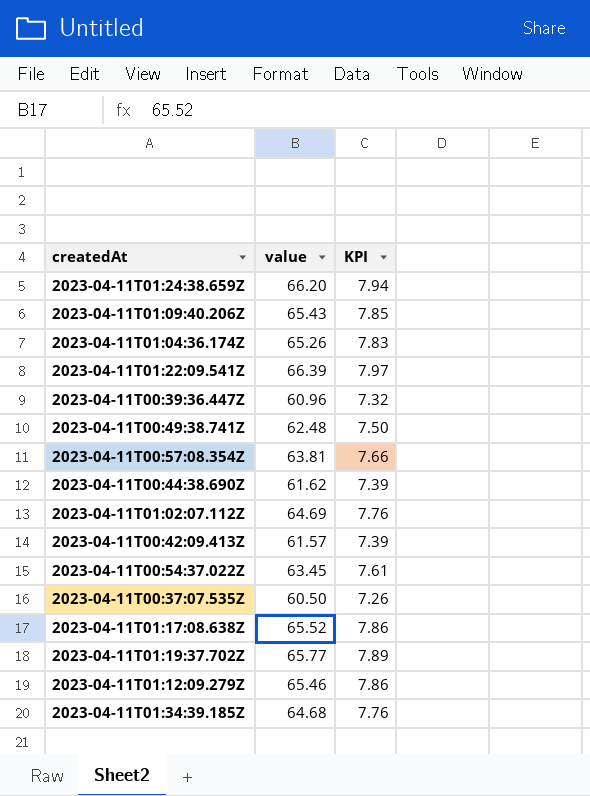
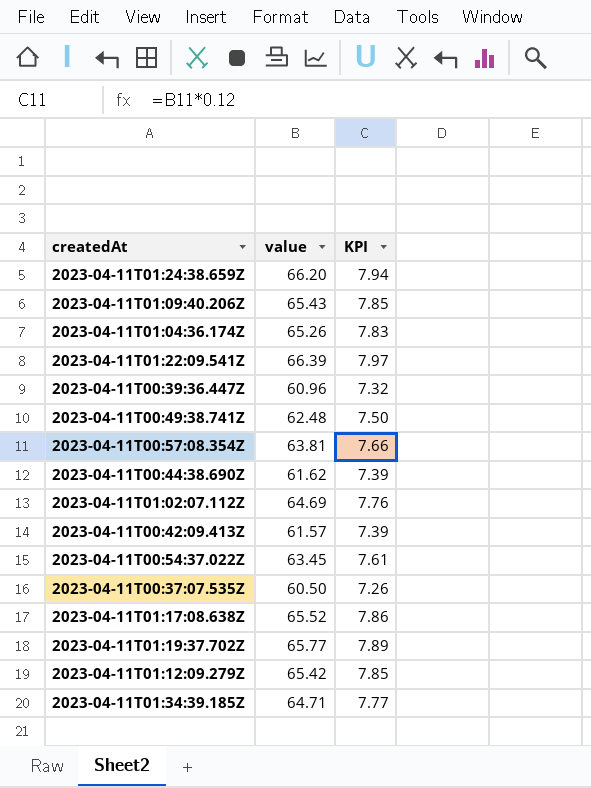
2023-04-11T01:12:09.279Z | value: 65.46 -> 65.42
2023-04-11T01:12:09.279Z | KPI: 7.86 -> 7.85
2023-04-11T01:34:39.185Z | value: 64.68 -> 64.71
2023-04-11T01:34:39.185Z | KPI: 7.76 -> 7.77

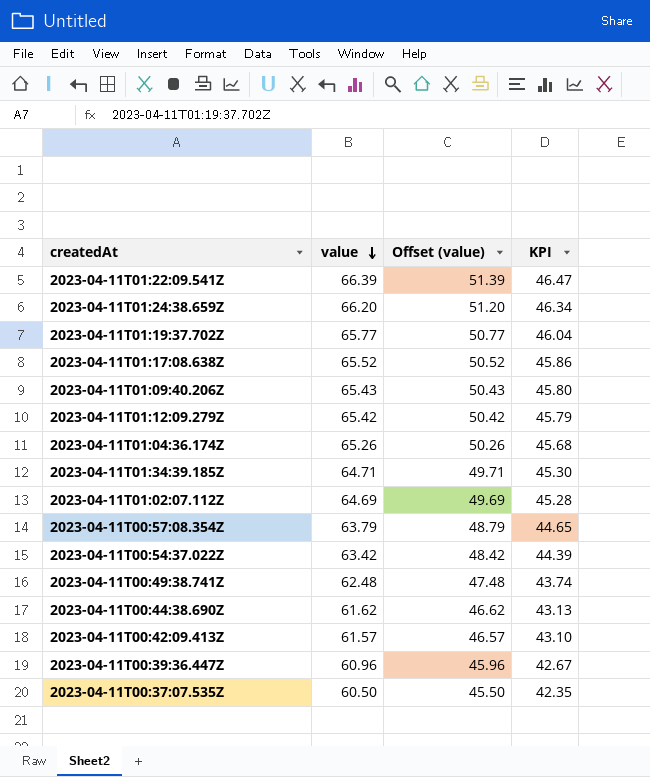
row order: none -> value descending
column Offset (value) | formula: none -> [value] - 15
column KPI | formula: [value] * 0.12 -> [value] * 0.7
2023-04-11T00:57:08.354Z | value: 63.81 -> 63.79
2023-04-11T00:54:37.022Z | value: 63.45 -> 63.42

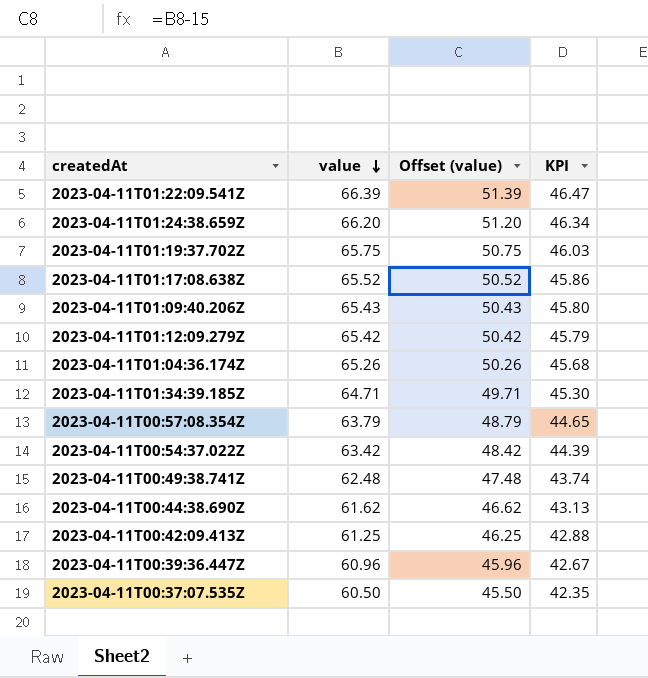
row 2023-04-11T01:02:07.112Z: 64.69 | 49.69 | 45.28 -> none
2023-04-11T01:19:37.702Z | value: 65.77 -> 65.75
2023-04-11T01:19:37.702Z | Offset (value): 50.77 -> 50.75
2023-04-11T01:19:37.702Z | KPI: 46.04 -> 46.03
2023-04-11T00:42:09.413Z | value: 61.57 -> 61.25
2023-04-11T00:42:09.413Z | Offset (value): 46.57 -> 46.25
2023-04-11T00:42:09.413Z | KPI: 43.10 -> 42.88

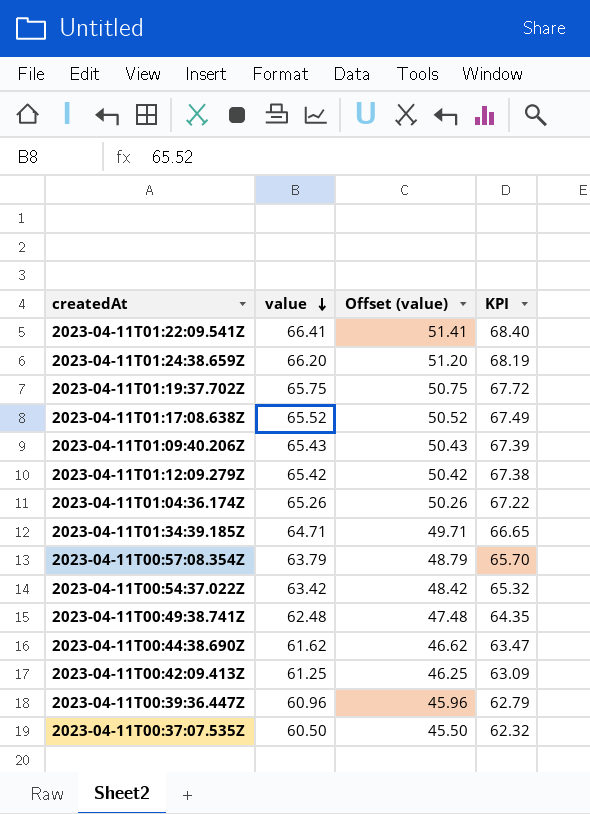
column KPI | formula: [value] * 0.7 -> [value] * 1.03
2023-04-11T01:22:09.541Z | value: 66.39 -> 66.41
2023-04-11T01:22:09.541Z | Offset (value): 51.39 -> 51.41

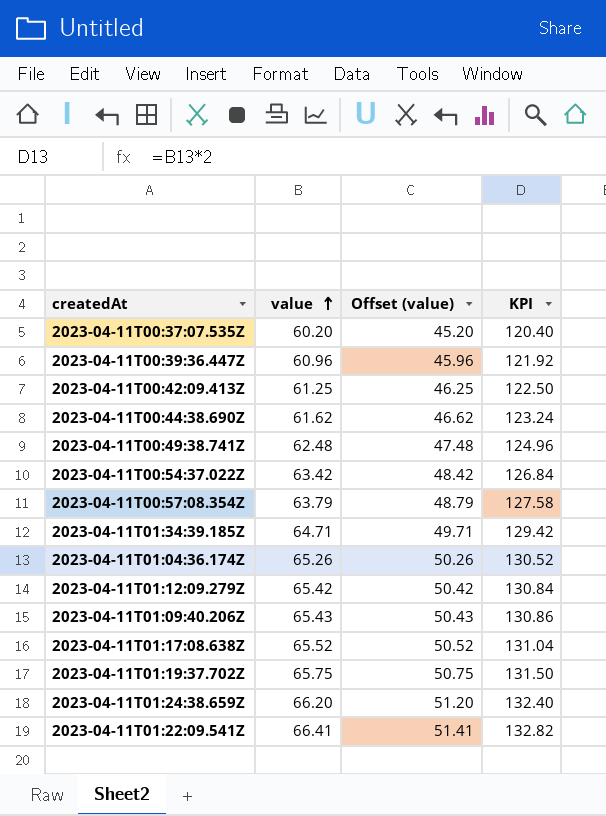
row order: value descending -> value ascending
column KPI | formula: [value] * 1.03 -> [value] * 2
2023-04-11T00:37:07.535Z | value: 60.50 -> 60.20
2023-04-11T00:37:07.535Z | Offset (value): 45.50 -> 45.20

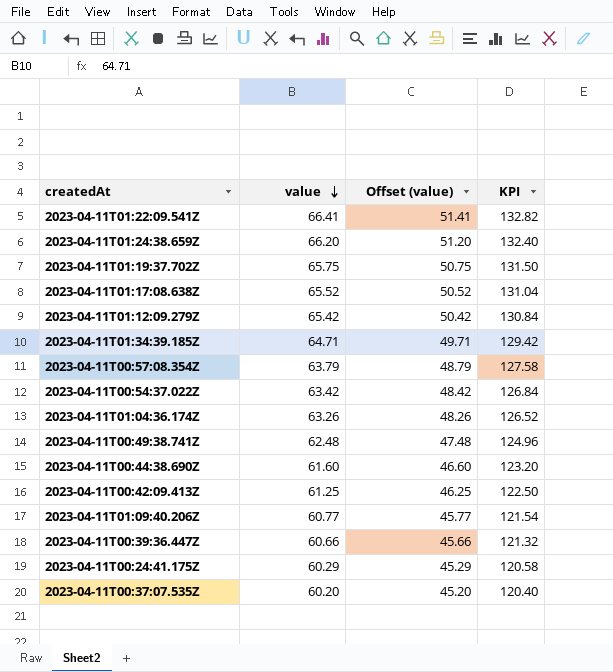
row order: value ascending -> value descending
2023-04-11T01:04:36.174Z | value: 65.26 -> 63.26
2023-04-11T01:04:36.174Z | Offset (value): 50.26 -> 48.26
2023-04-11T01:04:36.174Z | KPI: 130.52 -> 126.52
2023-04-11T00:44:38.690Z | value: 61.62 -> 61.60
2023-04-11T00:44:38.690Z | Offset (value): 46.62 -> 46.60
2023-04-11T00:44:38.690Z | KPI: 123.24 -> 123.20
2023-04-11T01:09:40.206Z | value: 65.43 -> 60.77
2023-04-11T01:09:40.206Z | Offset (value): 50.43 -> 45.77
2023-04-11T01:09:40.206Z | KPI: 130.86 -> 121.54
2023-04-11T00:39:36.447Z | value: 60.96 -> 60.66
2023-04-11T00:39:36.447Z | Offset (value): 45.96 -> 45.66
2023-04-11T00:39:36.447Z | KPI: 121.92 -> 121.32
row 2023-04-11T00:24:41.175Z: none -> 60.29 | 45.29 | 120.58

